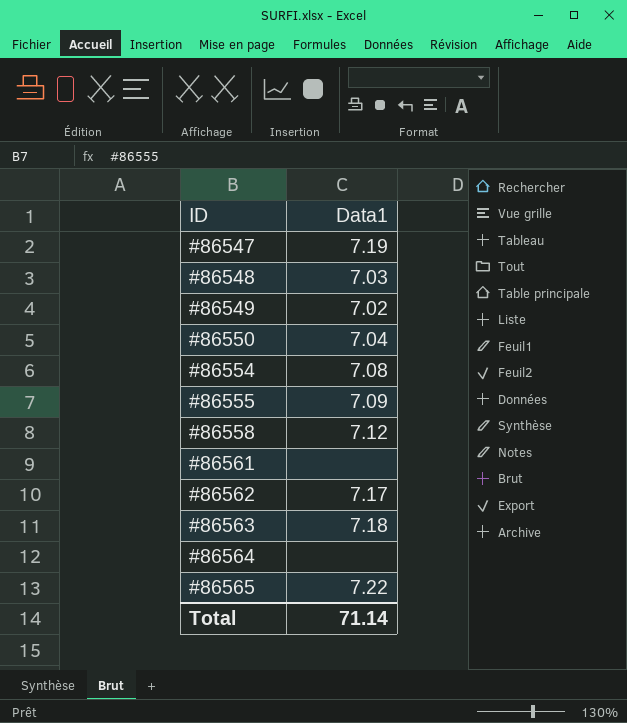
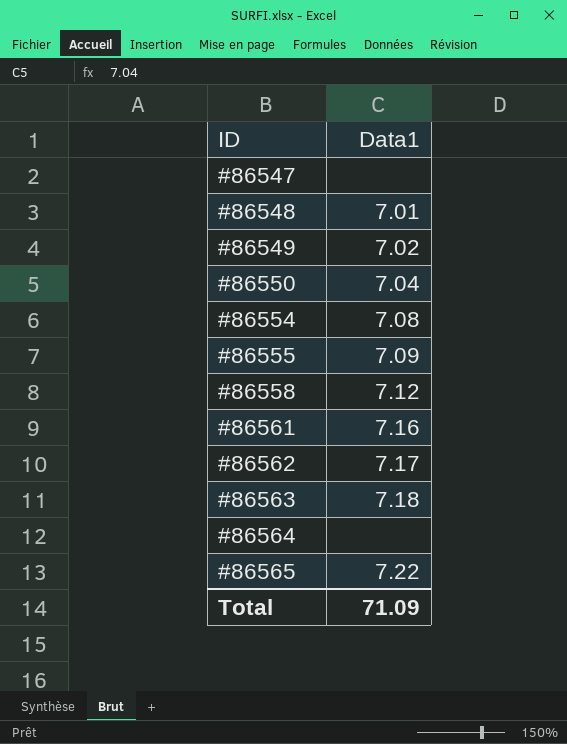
#86547 | Data1: 7.19 -> none
#86548 | Data1: 7.03 -> 7.01
#86561 | Data1: none -> 7.16
Total | Data1: 71.14 -> 71.09

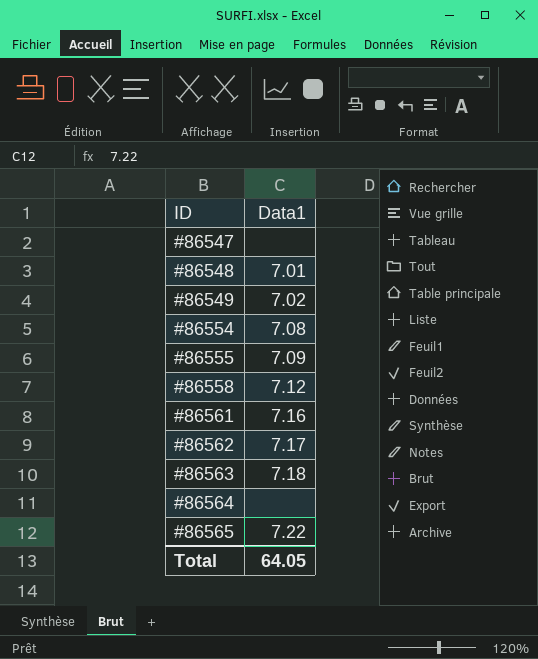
row #86550: 7.04 -> none
Total | Data1: 71.09 -> 64.05

